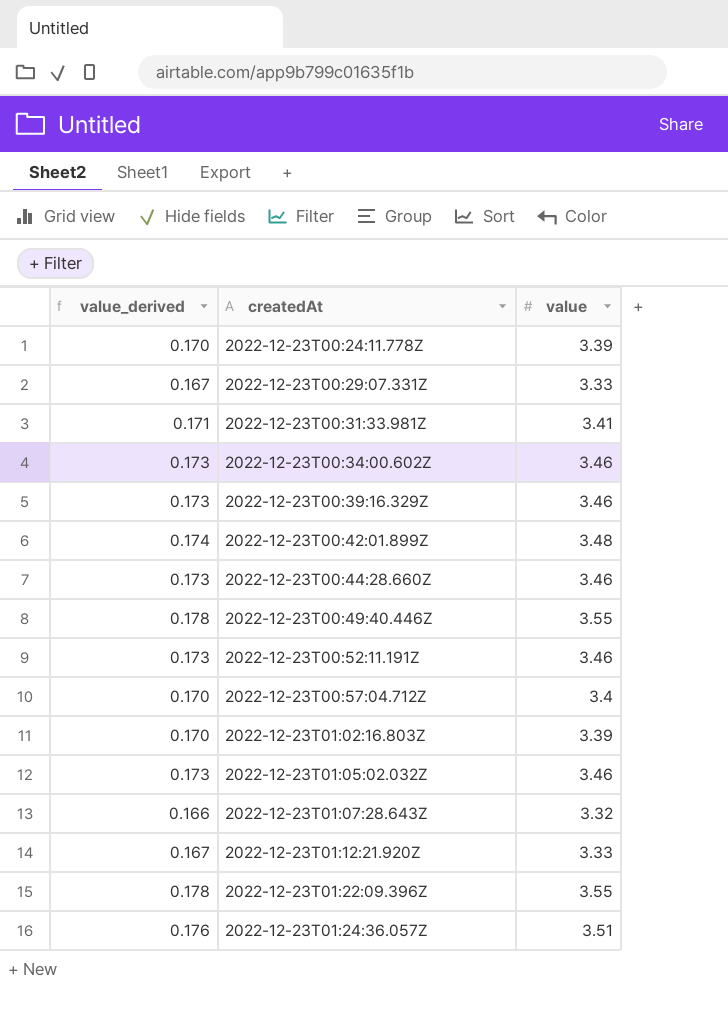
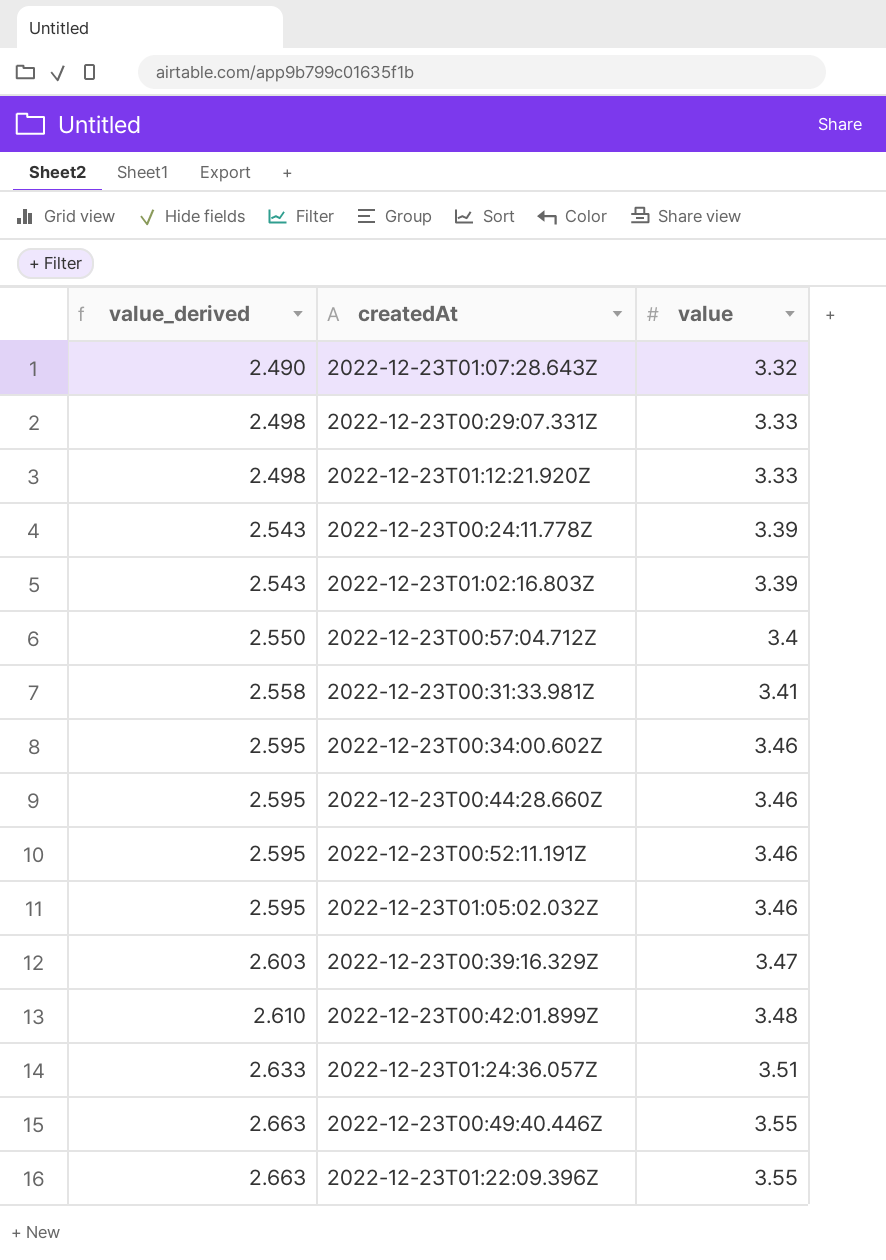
row order: createdAt ascending -> value_derived ascending
column value_derived | formula: [value] * 0.05 -> [value] * 0.75
2022-12-23T00:39:16.329Z | value: 3.46 -> 3.47

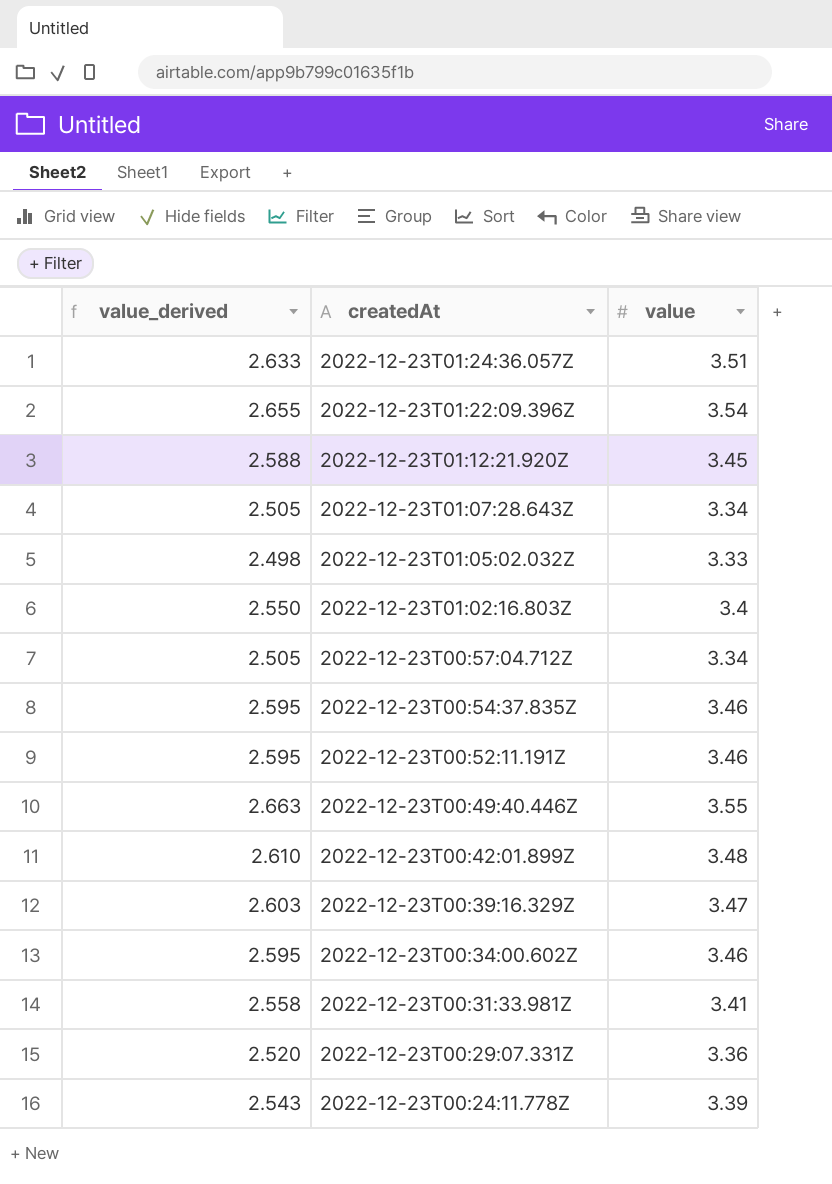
row order: value_derived ascending -> createdAt descending
row 2022-12-23T00:44:28.660Z: 2.595 | 3.46 -> none
2022-12-23T01:22:09.396Z | value_derived: 2.663 -> 2.655
2022-12-23T01:22:09.396Z | value: 3.55 -> 3.54
2022-12-23T01:12:21.920Z | value_derived: 2.498 -> 2.588
2022-12-23T01:12:21.920Z | value: 3.33 -> 3.45
2022-12-23T01:07:28.643Z | value_derived: 2.490 -> 2.505
2022-12-23T01:07:28.643Z | value: 3.32 -> 3.34
2022-12-23T01:05:02.032Z | value_derived: 2.595 -> 2.498
2022-12-23T01:05:02.032Z | value: 3.46 -> 3.33
2022-12-23T01:02:16.803Z | value_derived: 2.543 -> 2.550
2022-12-23T01:02:16.803Z | value: 3.39 -> 3.4
2022-12-23T00:57:04.712Z | value_derived: 2.550 -> 2.505
2022-12-23T00:57:04.712Z | value: 3.4 -> 3.34
row 2022-12-23T00:54:37.835Z: none -> 2.595 | 3.46
2022-12-23T00:29:07.331Z | value_derived: 2.498 -> 2.520
2022-12-23T00:29:07.331Z | value: 3.33 -> 3.36

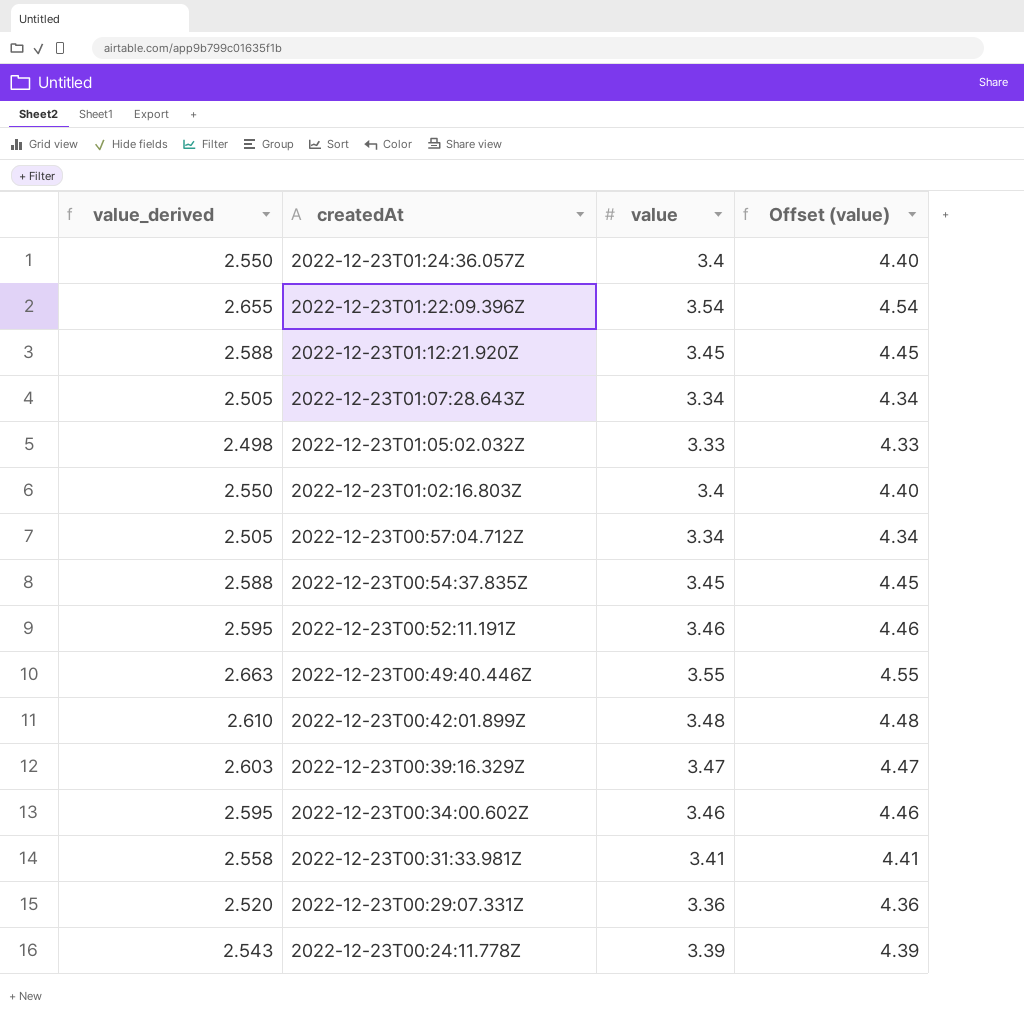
column Offset (value) | formula: none -> [value] + 1
2022-12-23T01:24:36.057Z | value_derived: 2.633 -> 2.550
2022-12-23T01:24:36.057Z | value: 3.51 -> 3.4
2022-12-23T00:54:37.835Z | value_derived: 2.595 -> 2.588
2022-12-23T00:54:37.835Z | value: 3.46 -> 3.45

